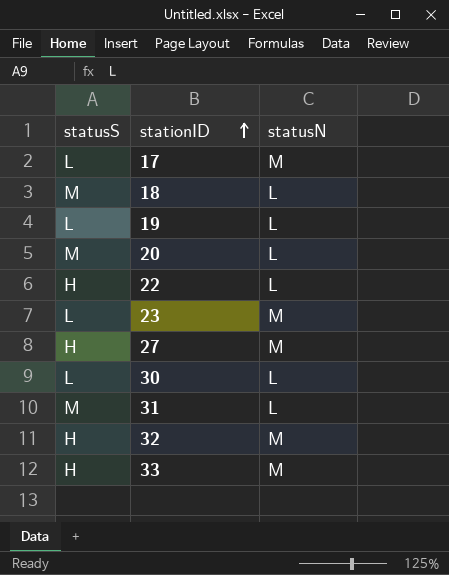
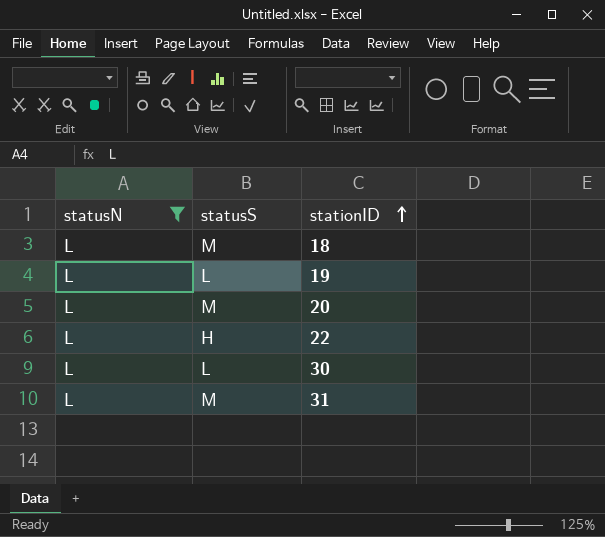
filter: none -> statusN = L
column statusN | position: 3 -> 1

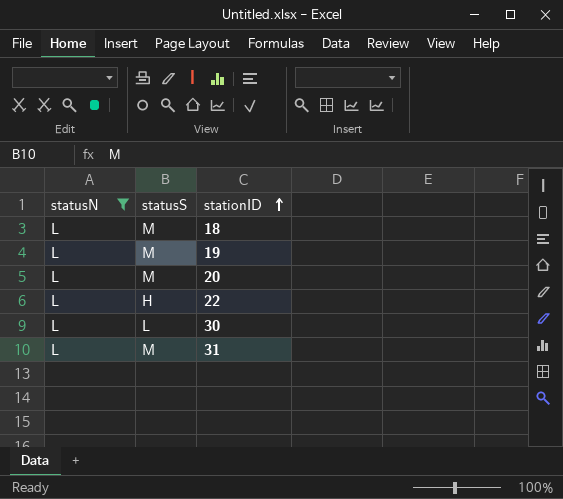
19 | statusS: L -> M

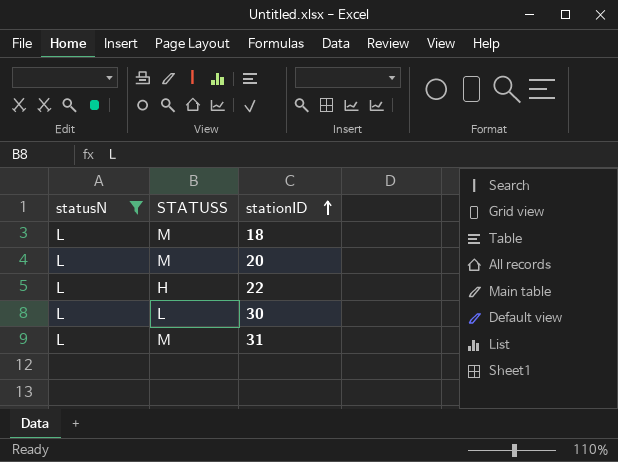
column name: statusS -> STATUSS
row 19: L | M -> none

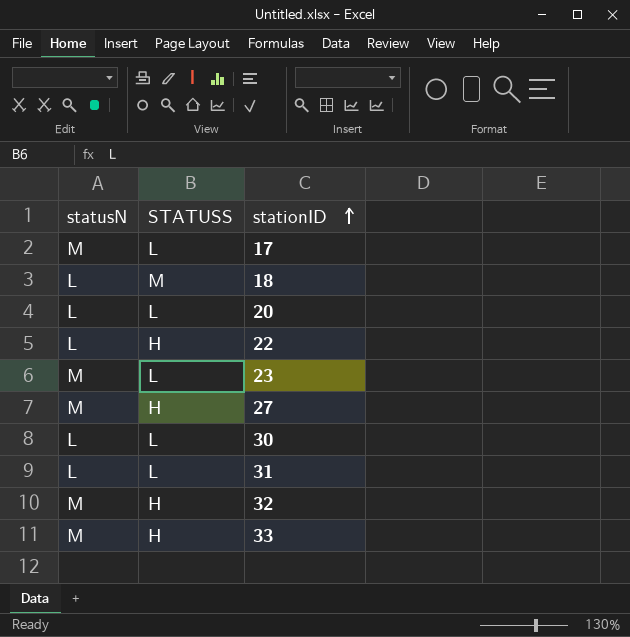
filter: statusN = L -> none
20 | STATUSS: M -> L
31 | STATUSS: M -> L

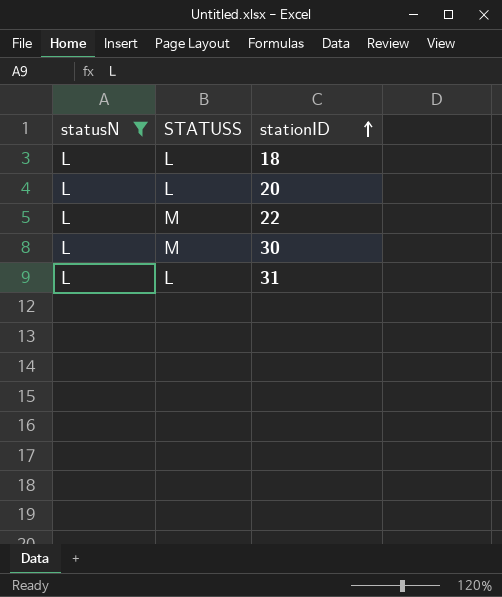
filter: none -> statusN = L
18 | STATUSS: M -> L
22 | STATUSS: H -> M
30 | STATUSS: L -> M

